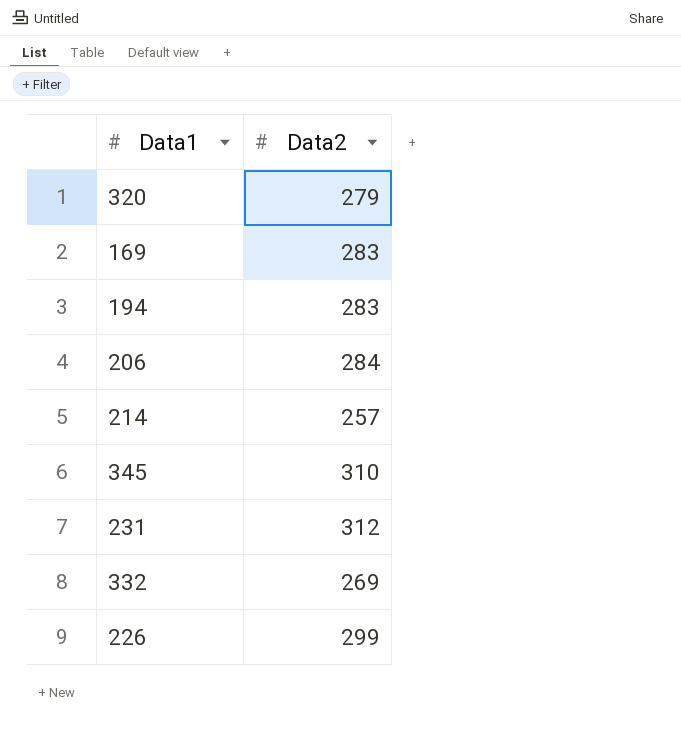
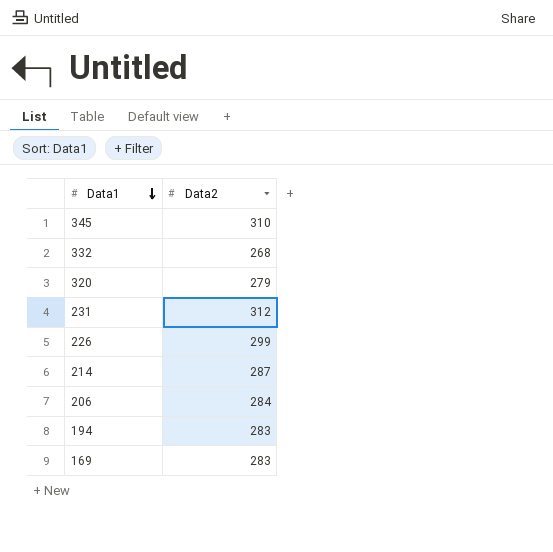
row order: none -> Data1 descending
332 | Data2: 269 -> 268
214 | Data2: 257 -> 287

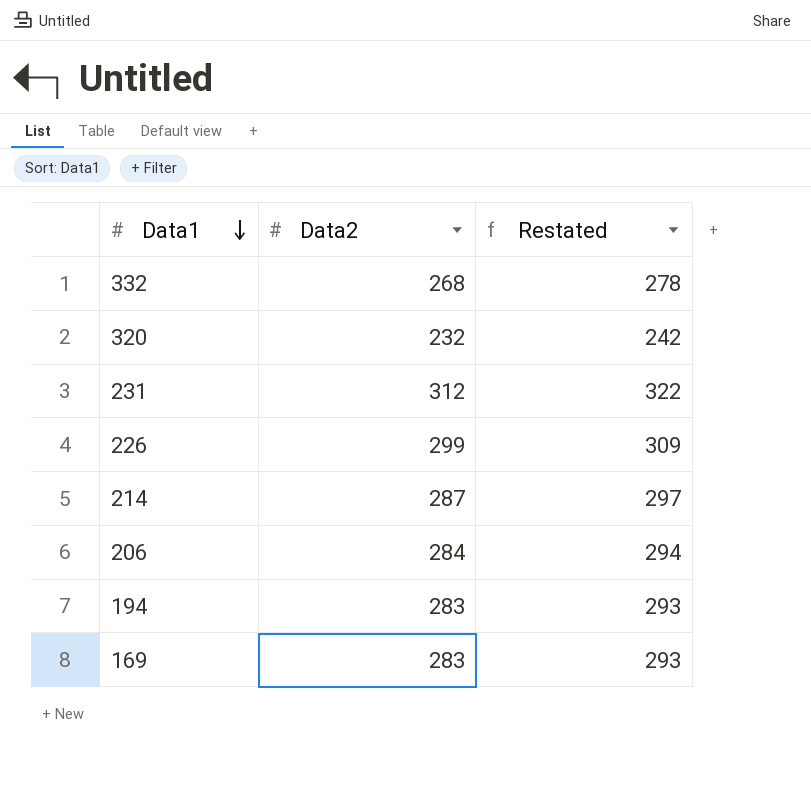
column Restated | formula: none -> [Data2] + 10
row 345: 310 -> none
320 | Data2: 279 -> 232

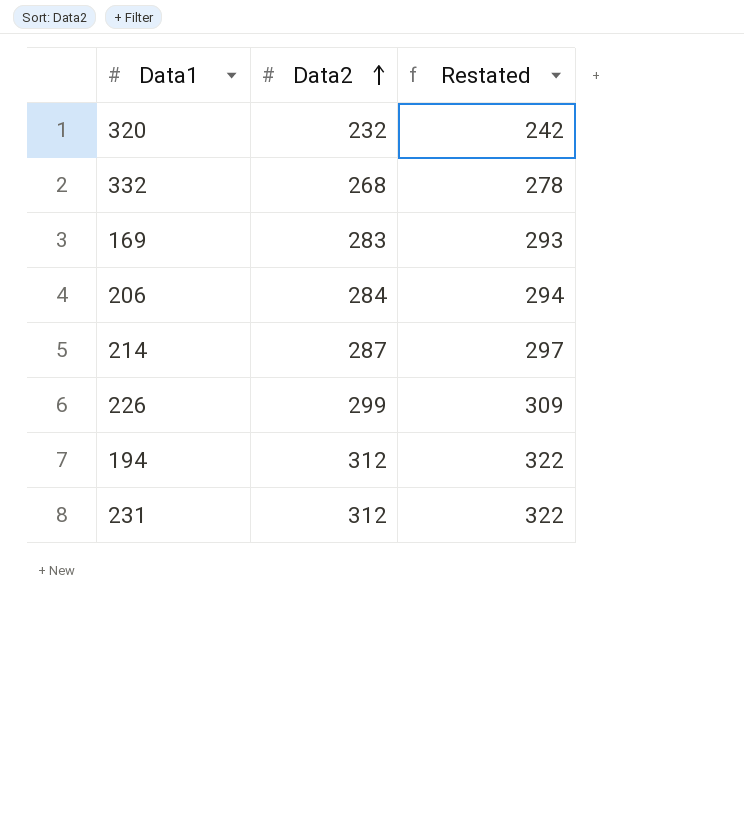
row order: Data1 descending -> Data2 ascending
194 | Data2: 283 -> 312
194 | Restated: 293 -> 322

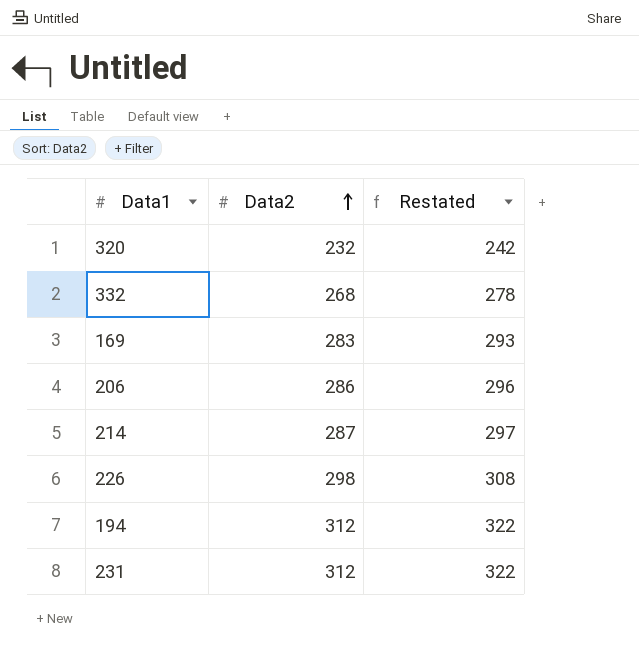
206 | Data2: 284 -> 286
206 | Restated: 294 -> 296
226 | Data2: 299 -> 298
226 | Restated: 309 -> 308

